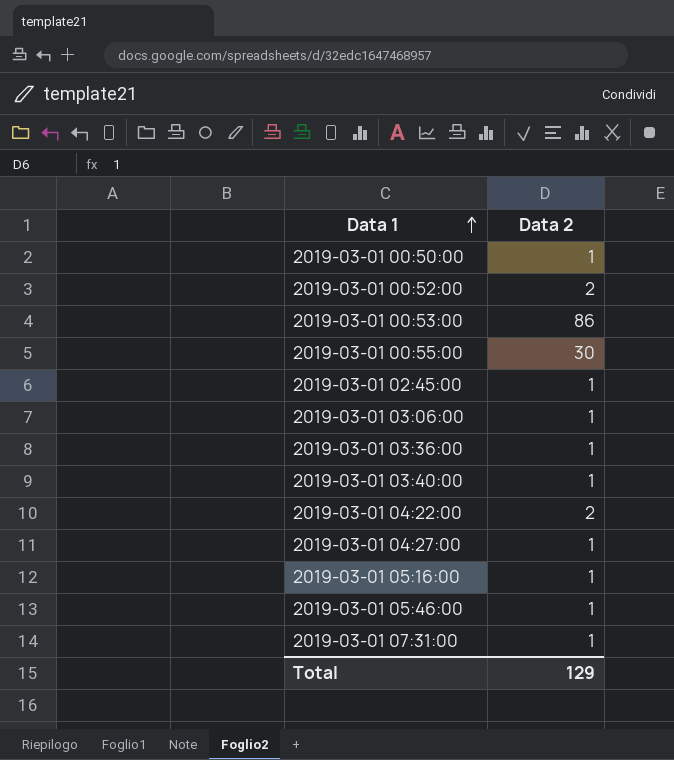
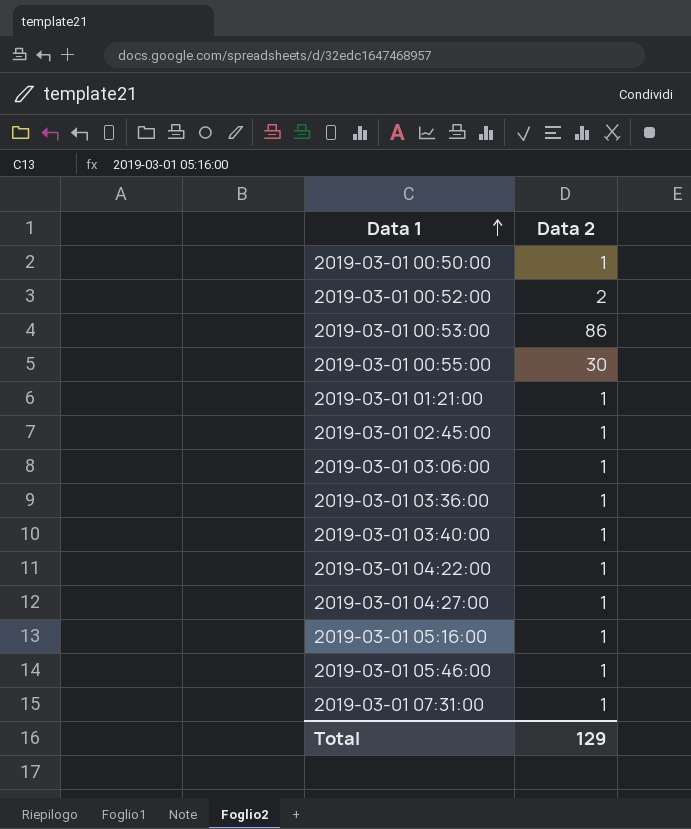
row 2019-03-01 01:21:00: none -> 1
2019-03-01 04:22:00 | Data 2: 2 -> 1

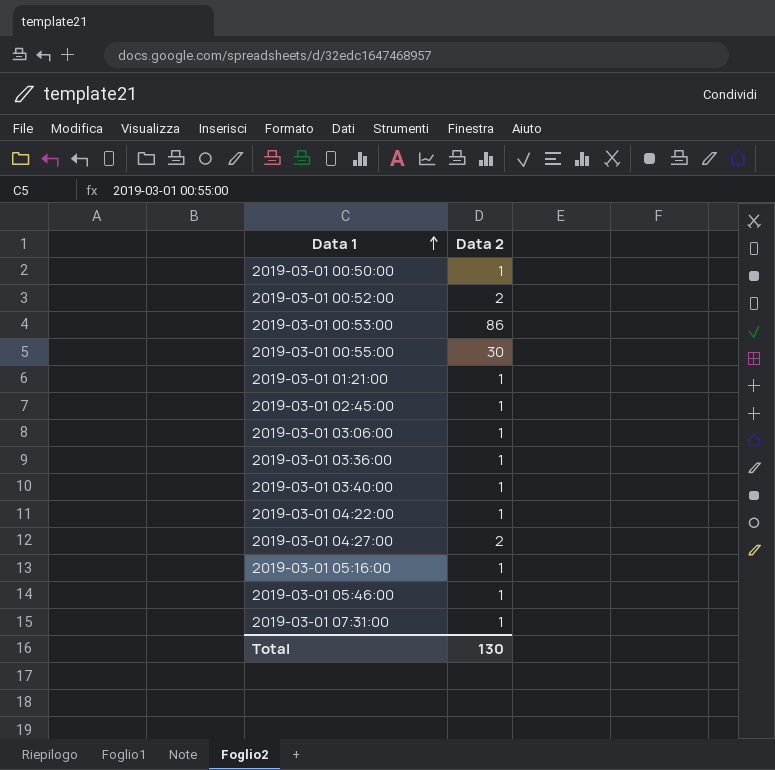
2019-03-01 04:27:00 | Data 2: 1 -> 2
Total | Data 2: 129 -> 130

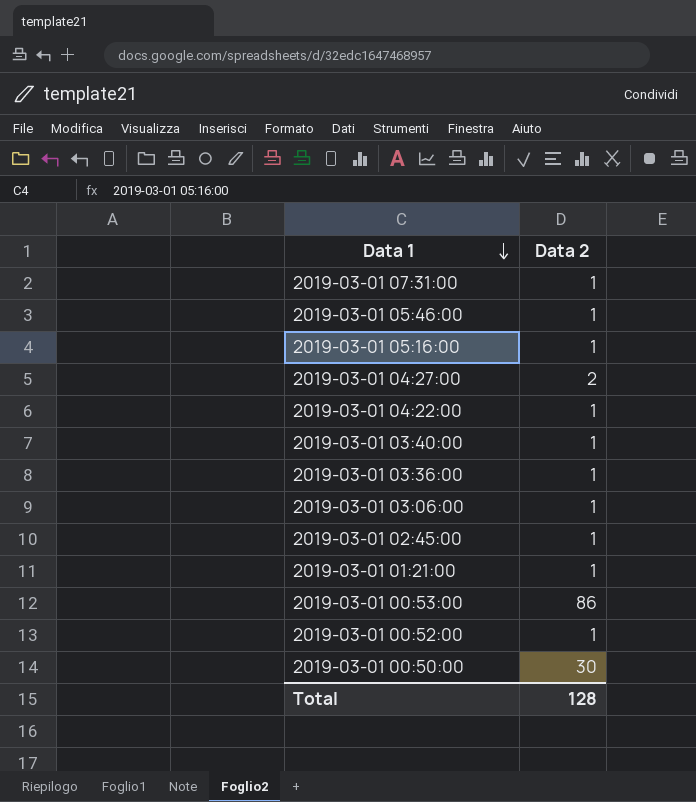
row order: Data 1 ascending -> Data 1 descending
row 2019-03-01 00:55:00: 30 -> none
2019-03-01 00:52:00 | Data 2: 2 -> 1
2019-03-01 00:50:00 | Data 2: 1 -> 30
Total | Data 2: 130 -> 128

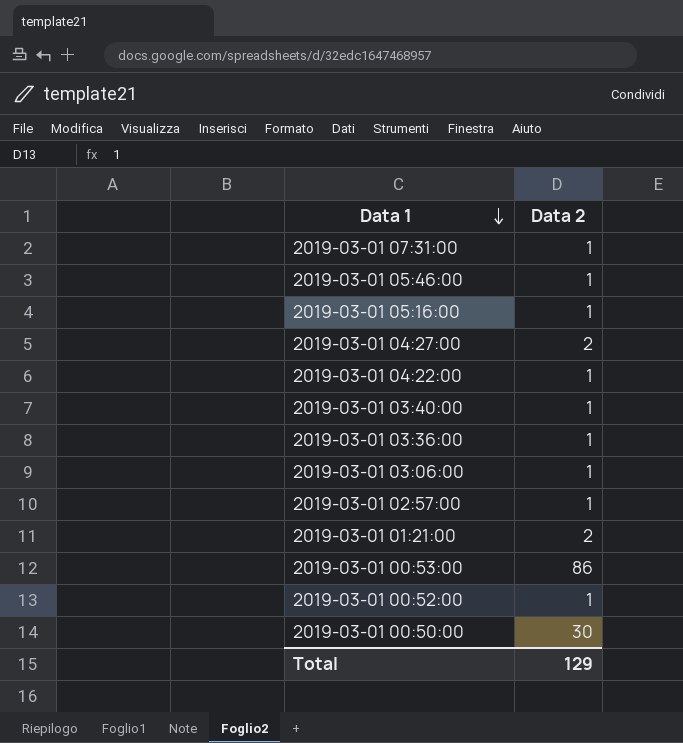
row 2019-03-01 02:45:00: 1 -> none
row 2019-03-01 02:57:00: none -> 1
2019-03-01 01:21:00 | Data 2: 1 -> 2
Total | Data 2: 128 -> 129

